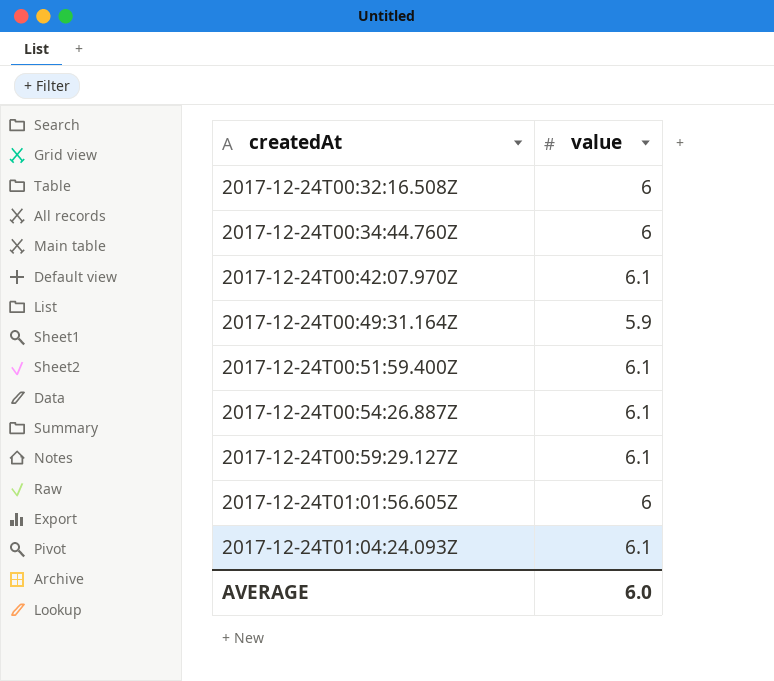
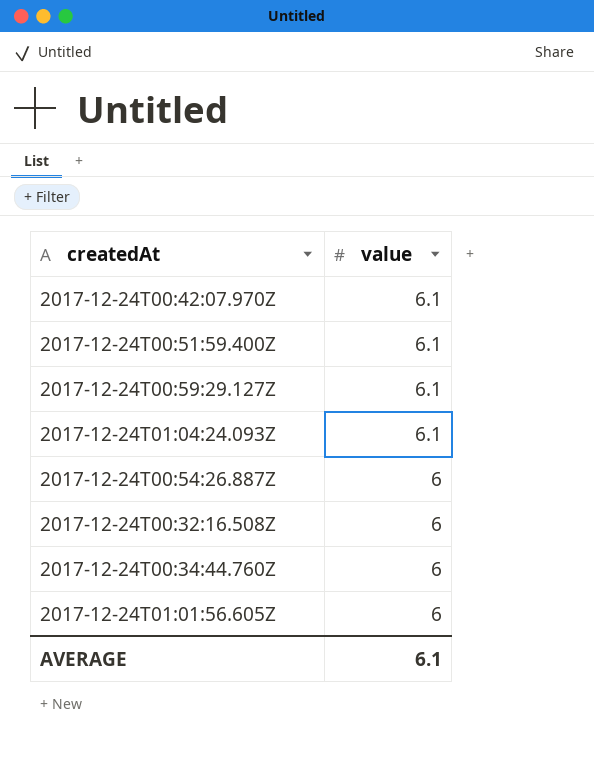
row order: createdAt ascending -> value descending
row 2017-12-24T00:49:31.164Z: 5.9 -> none
2017-12-24T00:54:26.887Z | value: 6.1 -> 6
AVERAGE | value: 6.0 -> 6.1

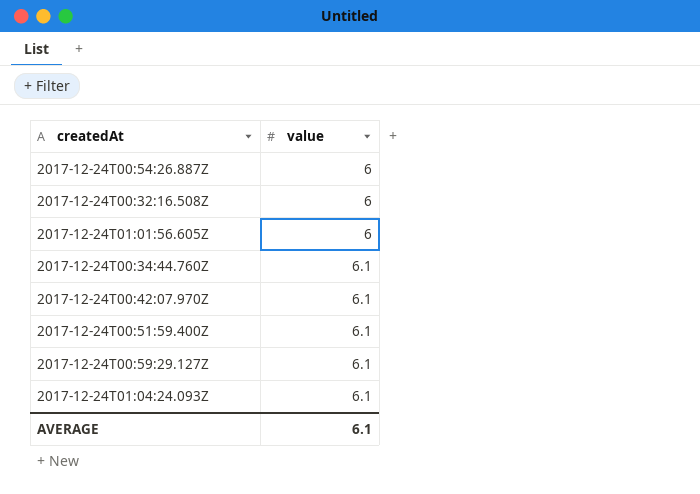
row order: value descending -> value ascending
2017-12-24T00:34:44.760Z | value: 6 -> 6.1

